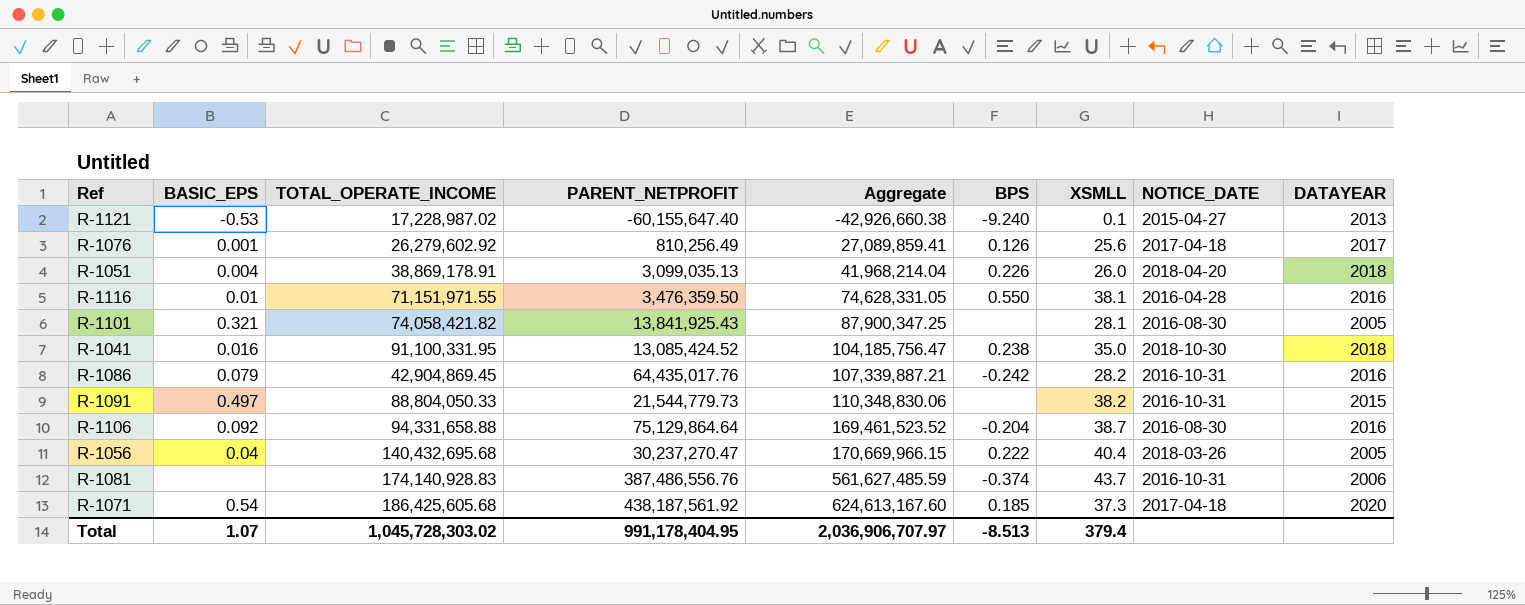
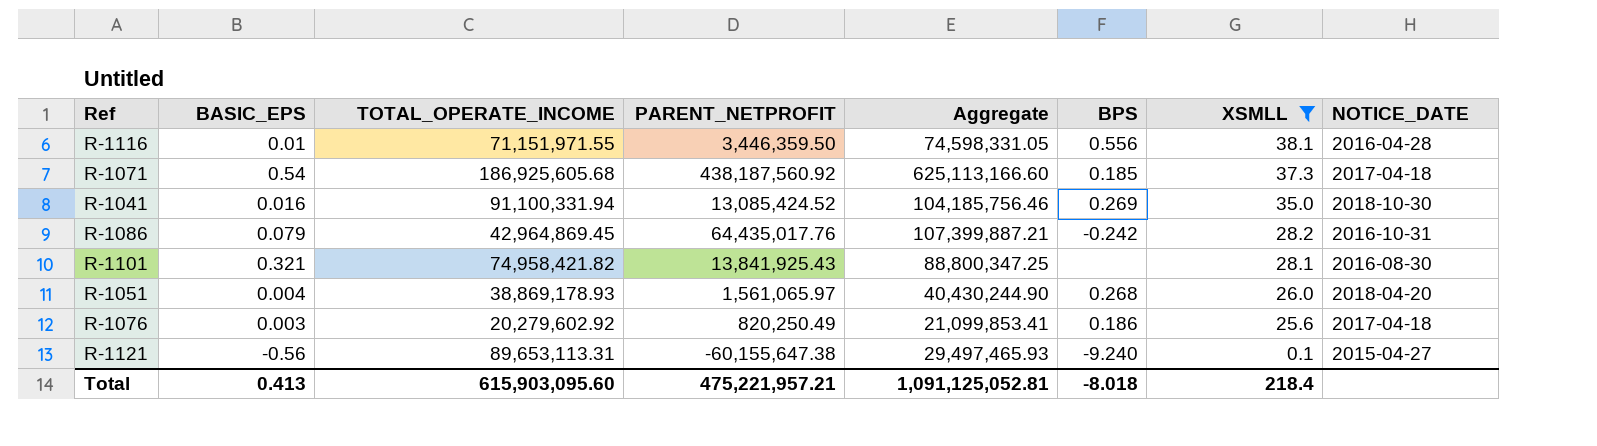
filter: none -> XSMLL <= 38.1
row order: Aggregate ascending -> XSMLL descending
column DATAYEAR | position: 9 -> none
R-1116 | PARENT_NETPROFIT: 3,476,359.50 -> 3,446,359.50
R-1116 | Aggregate: 74,628,331.05 -> 74,598,331.05
R-1116 | BPS: 0.550 -> 0.556
R-1071 | TOTAL_OPERATE_INCOME: 186,425,605.68 -> 186,925,605.68
R-1071 | PARENT_NETPROFIT: 438,187,561.92 -> 438,187,560.92
R-1071 | Aggregate: 624,613,167.60 -> 625,113,166.60
R-1041 | TOTAL_OPERATE_INCOME: 91,100,331.95 -> 91,100,331.94
R-1041 | Aggregate: 104,185,756.47 -> 104,185,756.46
R-1041 | BPS: 0.238 -> 0.269
R-1086 | TOTAL_OPERATE_INCOME: 42,904,869.45 -> 42,964,869.45
R-1086 | Aggregate: 107,339,887.21 -> 107,399,887.21
R-1101 | TOTAL_OPERATE_INCOME: 74,058,421.82 -> 74,958,421.82
R-1101 | Aggregate: 87,900,347.25 -> 88,800,347.25
R-1051 | TOTAL_OPERATE_INCOME: 38,869,178.91 -> 38,869,178.93
R-1051 | PARENT_NETPROFIT: 3,099,035.13 -> 1,561,065.97
R-1051 | Aggregate: 41,968,214.04 -> 40,430,244.90
R-1051 | BPS: 0.226 -> 0.268
R-1076 | BASIC_EPS: 0.001 -> 0.003
R-1076 | TOTAL_OPERATE_INCOME: 26,279,602.92 -> 20,279,602.92
R-1076 | PARENT_NETPROFIT: 810,256.49 -> 820,250.49
R-1076 | Aggregate: 27,089,859.41 -> 21,099,853.41
R-1076 | BPS: 0.126 -> 0.186
R-1121 | BASIC_EPS: -0.53 -> -0.56
R-1121 | TOTAL_OPERATE_INCOME: 17,228,987.02 -> 89,653,113.31
R-1121 | PARENT_NETPROFIT: -60,155,647.40 -> -60,155,647.38
R-1121 | Aggregate: -42,926,660.38 -> 29,497,465.93
Total | BASIC_EPS: 1.07 -> 0.413
Total | TOTAL_OPERATE_INCOME: 1,045,728,303.02 -> 615,903,095.60
Total | PARENT_NETPROFIT: 991,178,404.95 -> 475,221,957.21
Total | Aggregate: 2,036,906,707.97 -> 1,091,125,052.81
Total | BPS: -8.513 -> -8.018
Total | XSMLL: 379.4 -> 218.4

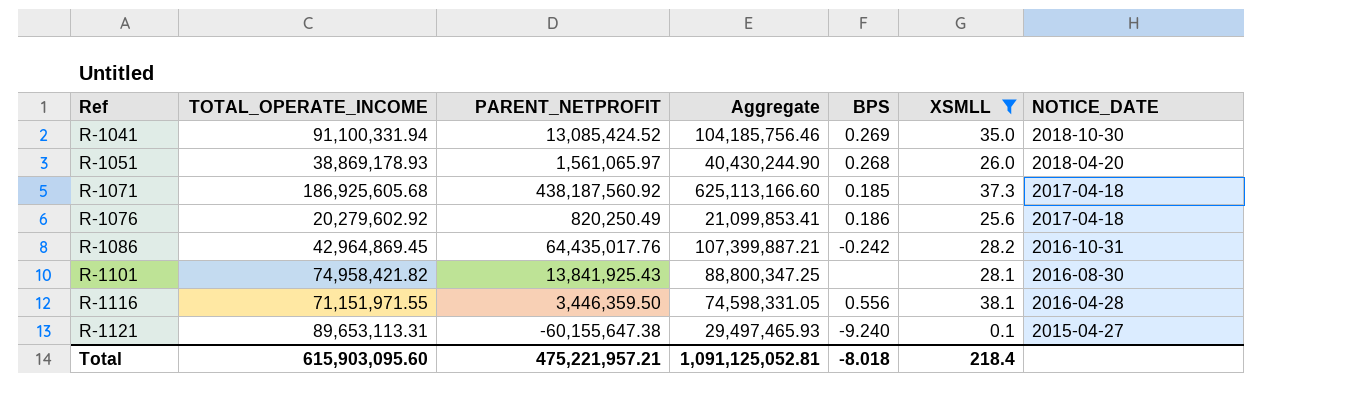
row order: XSMLL descending -> Ref ascending
column BASIC_EPS | position: 2 -> none

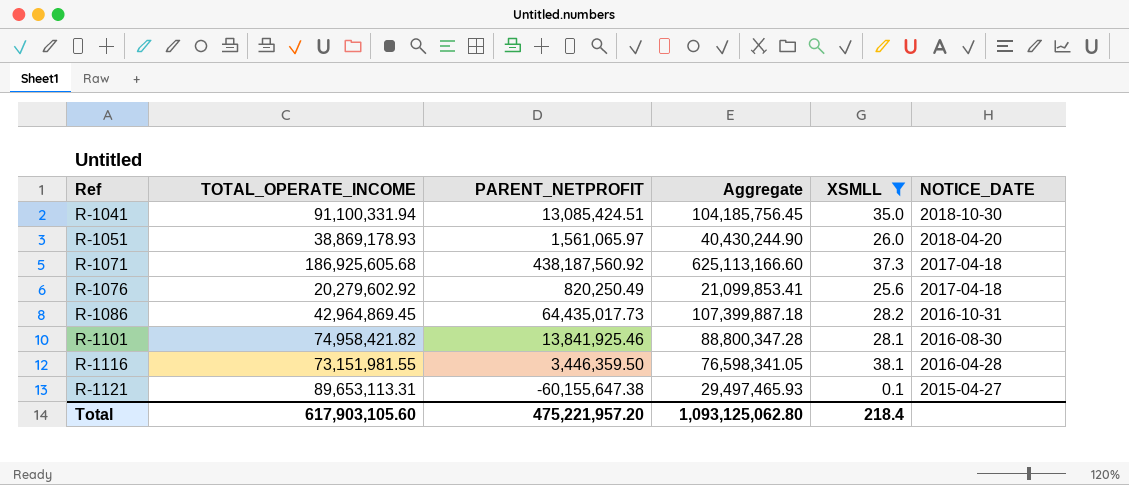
column BPS | position: 5 -> none
R-1041 | PARENT_NETPROFIT: 13,085,424.52 -> 13,085,424.51
R-1041 | Aggregate: 104,185,756.46 -> 104,185,756.45
R-1086 | PARENT_NETPROFIT: 64,435,017.76 -> 64,435,017.73
R-1086 | Aggregate: 107,399,887.21 -> 107,399,887.18
R-1101 | PARENT_NETPROFIT: 13,841,925.43 -> 13,841,925.46
R-1101 | Aggregate: 88,800,347.25 -> 88,800,347.28
R-1116 | TOTAL_OPERATE_INCOME: 71,151,971.55 -> 73,151,981.55
R-1116 | Aggregate: 74,598,331.05 -> 76,598,341.05
Total | TOTAL_OPERATE_INCOME: 615,903,095.60 -> 617,903,105.60
Total | PARENT_NETPROFIT: 475,221,957.21 -> 475,221,957.20
Total | Aggregate: 1,091,125,052.81 -> 1,093,125,062.80

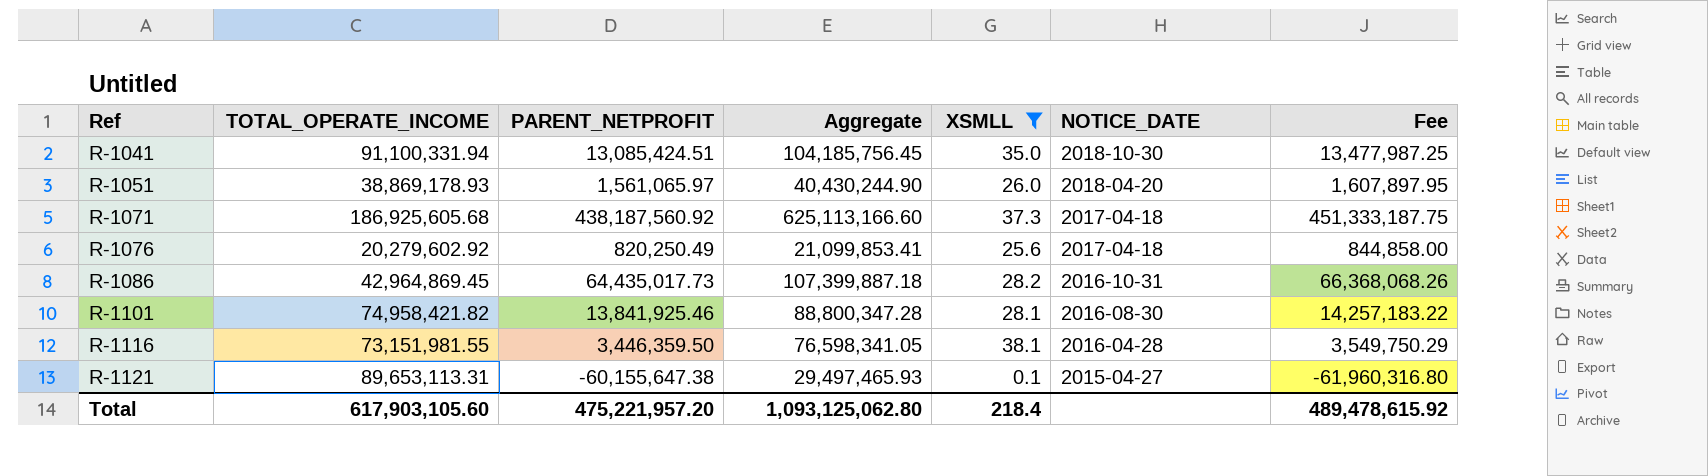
column Fee | formula: none -> [PARENT_NETPROFIT] * 1.03

